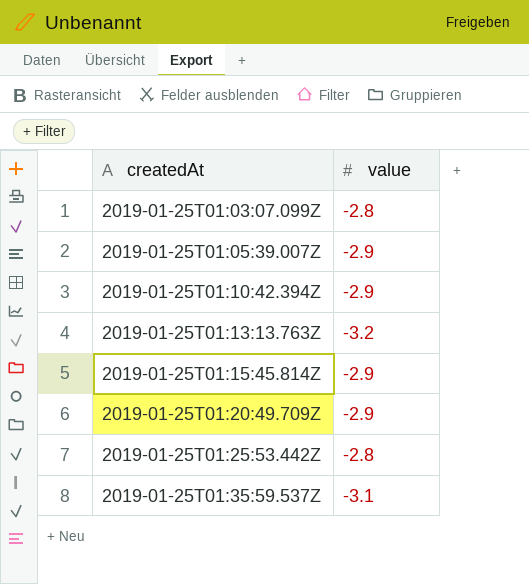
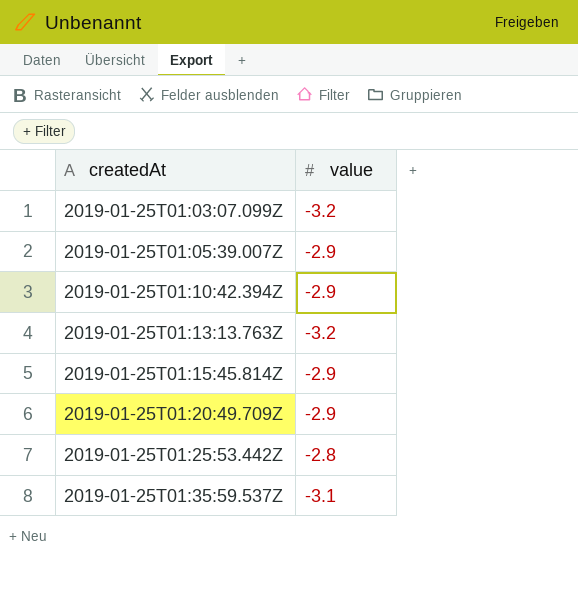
2019-01-25T01:03:07.099Z | value: -2.8 -> -3.2

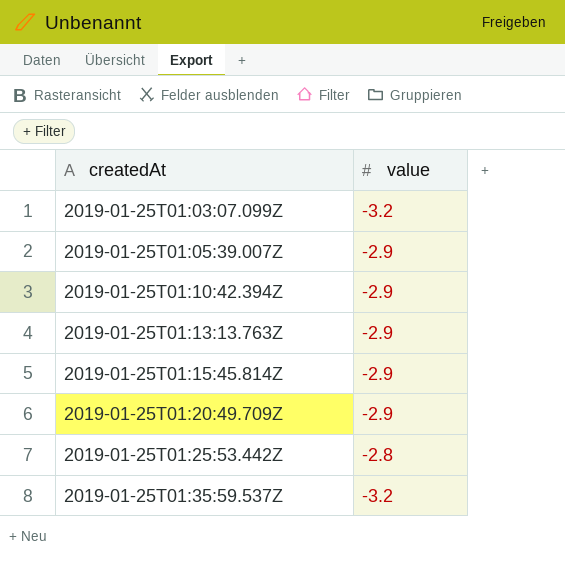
2019-01-25T01:13:13.763Z | value: -3.2 -> -2.9
2019-01-25T01:35:59.537Z | value: -3.1 -> -3.2

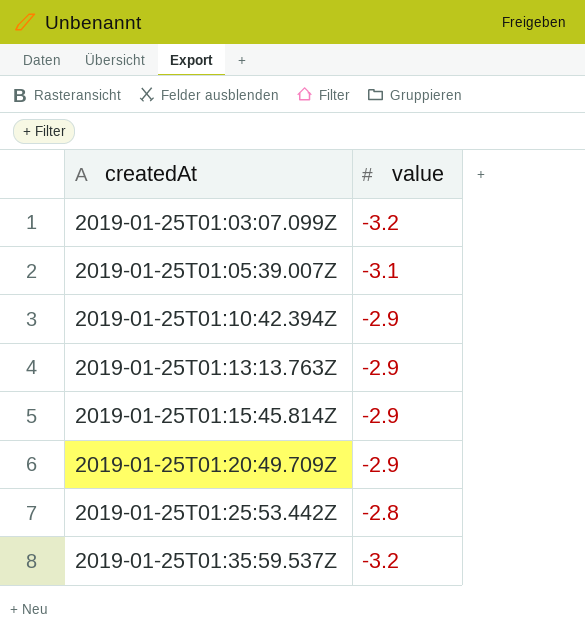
2019-01-25T01:05:39.007Z | value: -2.9 -> -3.1

